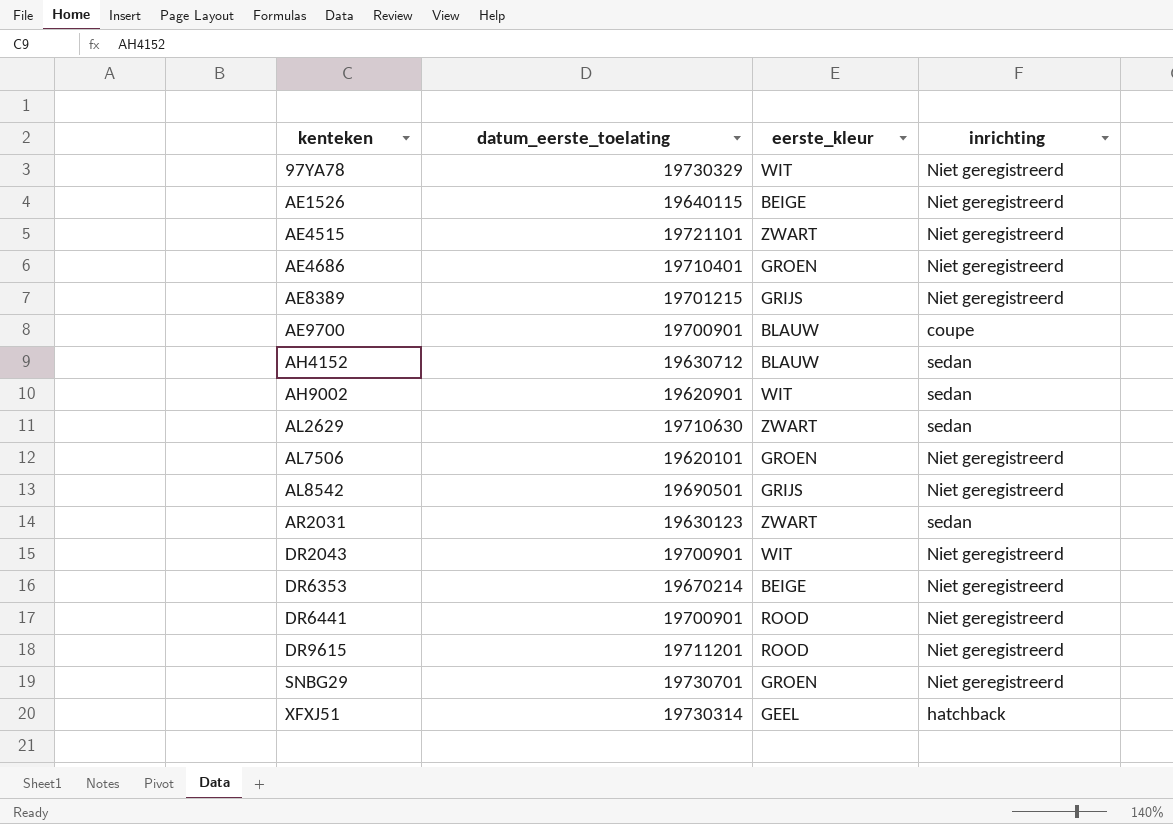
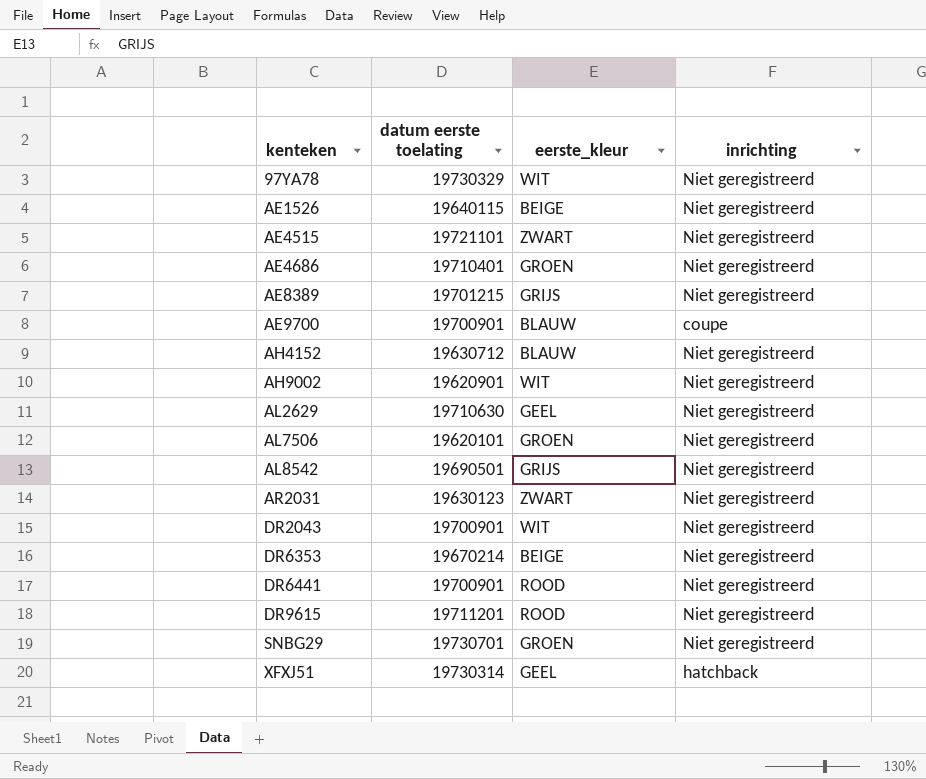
column name: datum_eerste_toelating -> datum eerste toelating
AH4152 | inrichting: sedan -> Niet geregistreerd
AH9002 | inrichting: sedan -> Niet geregistreerd
AL2629 | eerste_kleur: ZWART -> GEEL
AL2629 | inrichting: sedan -> Niet geregistreerd
AR2031 | inrichting: sedan -> Niet geregistreerd

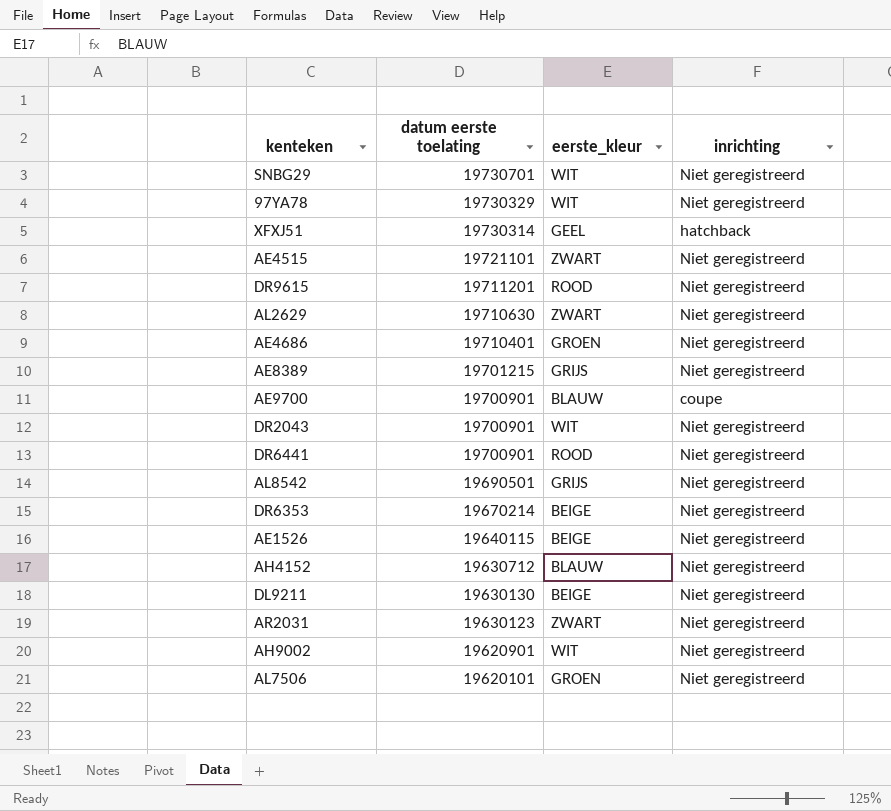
row order: kenteken ascending -> datum eerste toelating descending
SNBG29 | eerste_kleur: GROEN -> WIT
AL2629 | eerste_kleur: GEEL -> ZWART
row DL9211: none -> 19630130 | BEIGE | Niet geregistreerd

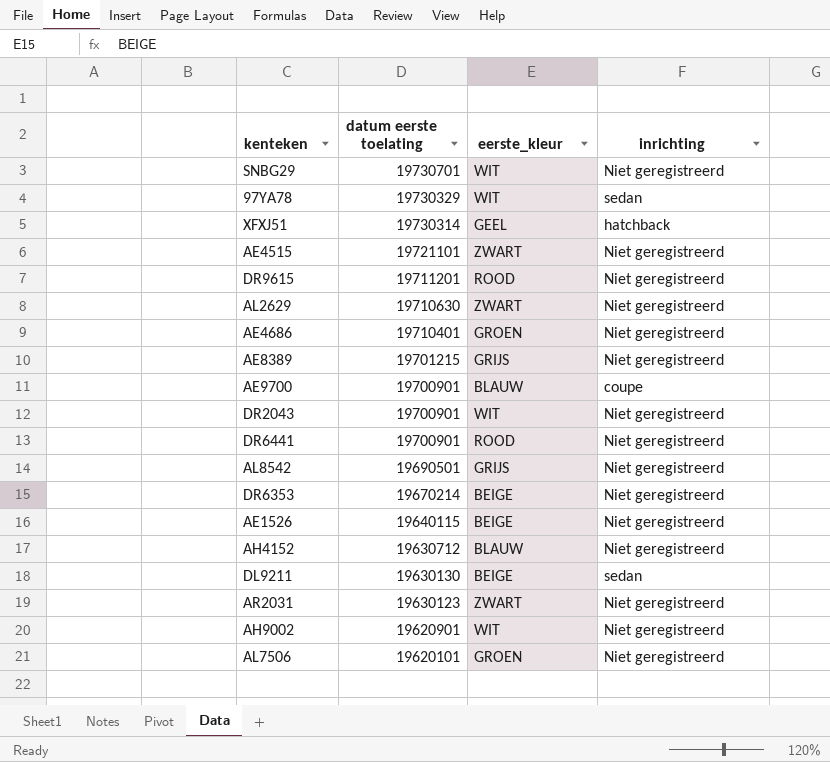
97YA78 | inrichting: Niet geregistreerd -> sedan
DL9211 | inrichting: Niet geregistreerd -> sedan

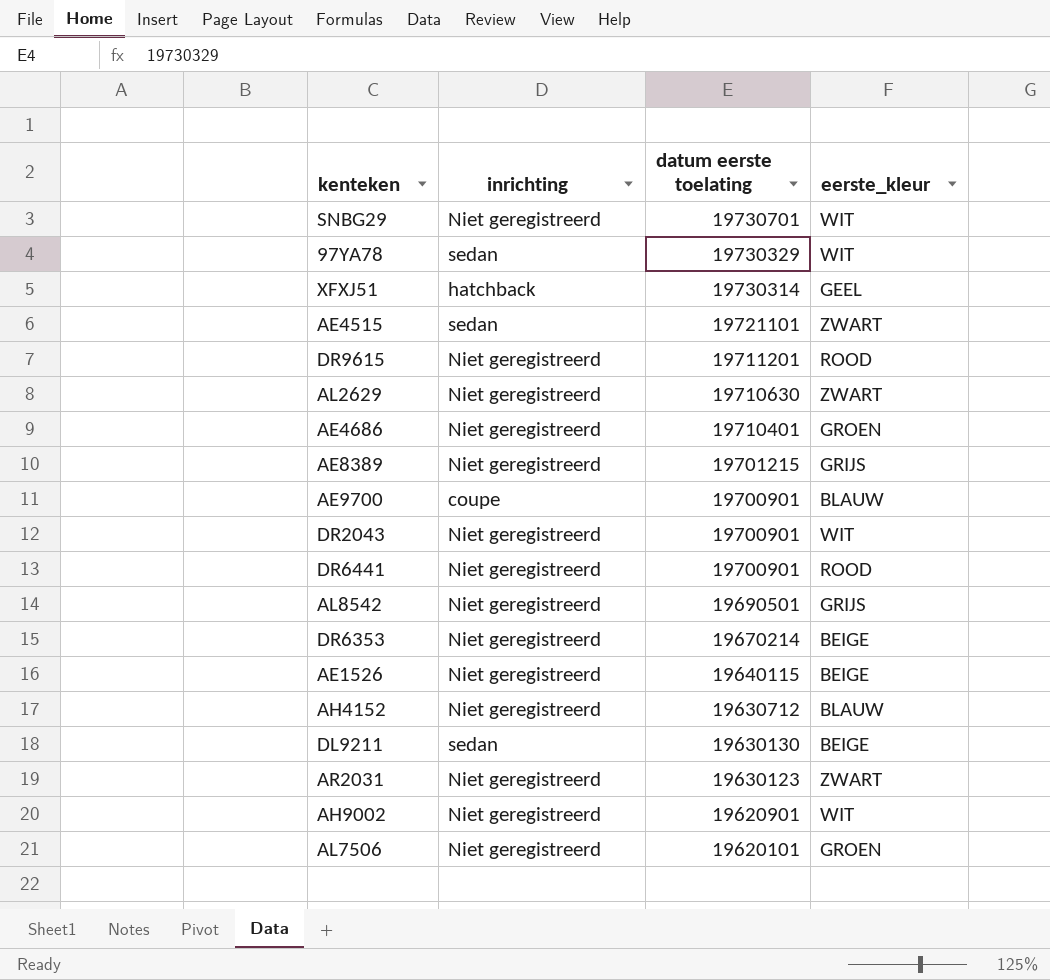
column inrichting | position: 4 -> 2
AE4515 | inrichting: Niet geregistreerd -> sedan

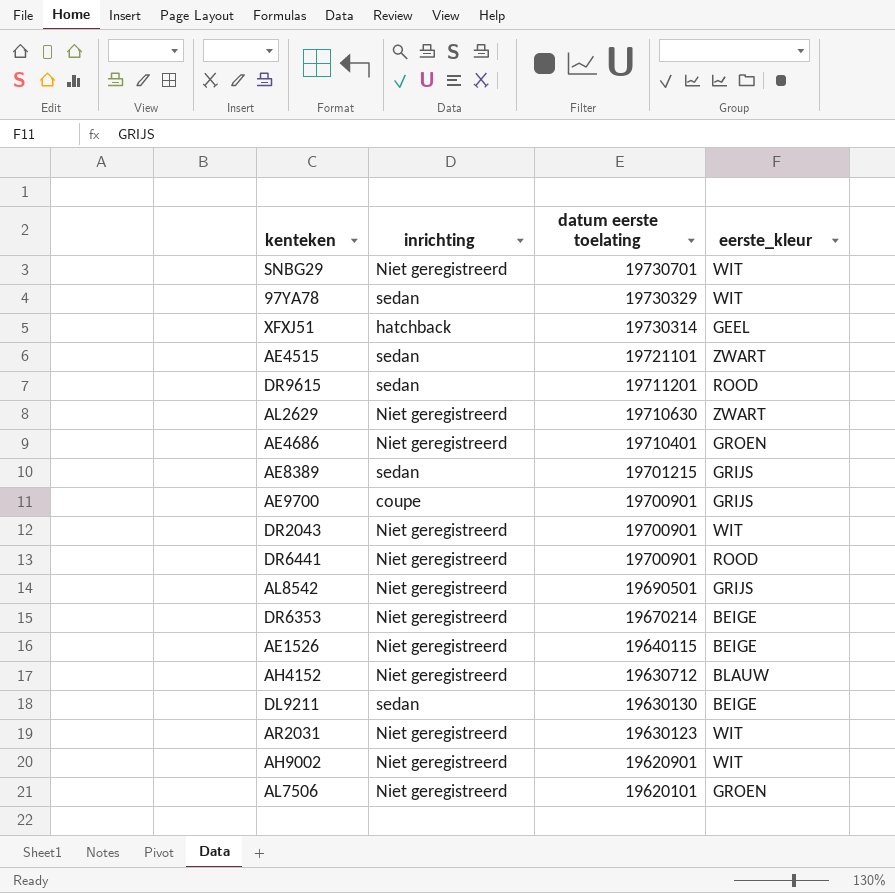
DR9615 | inrichting: Niet geregistreerd -> sedan
AE8389 | inrichting: Niet geregistreerd -> sedan
AE9700 | eerste_kleur: BLAUW -> GRIJS
AR2031 | eerste_kleur: ZWART -> WIT

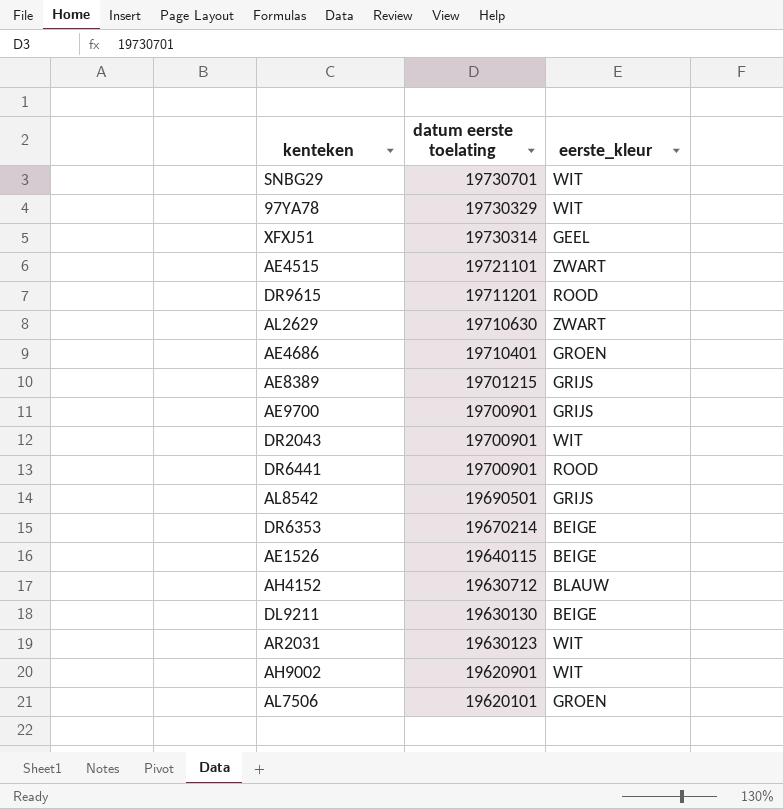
column inrichting | position: 2 -> none

